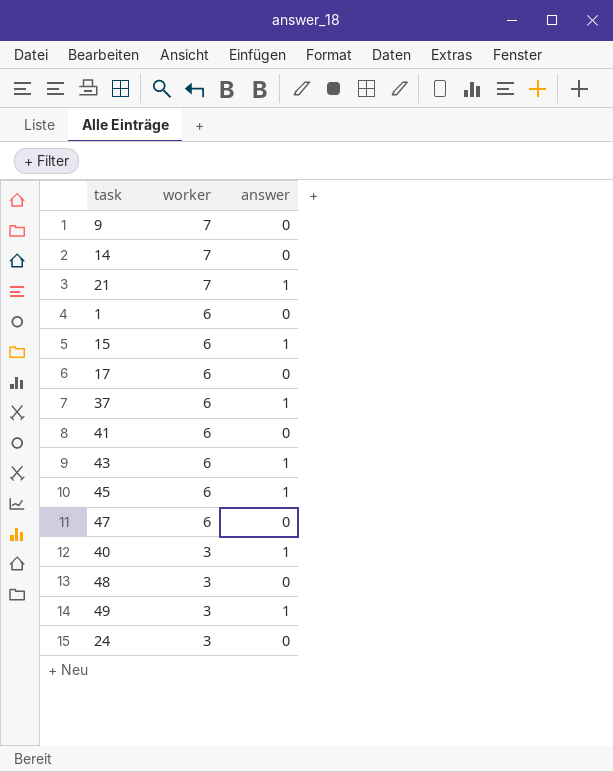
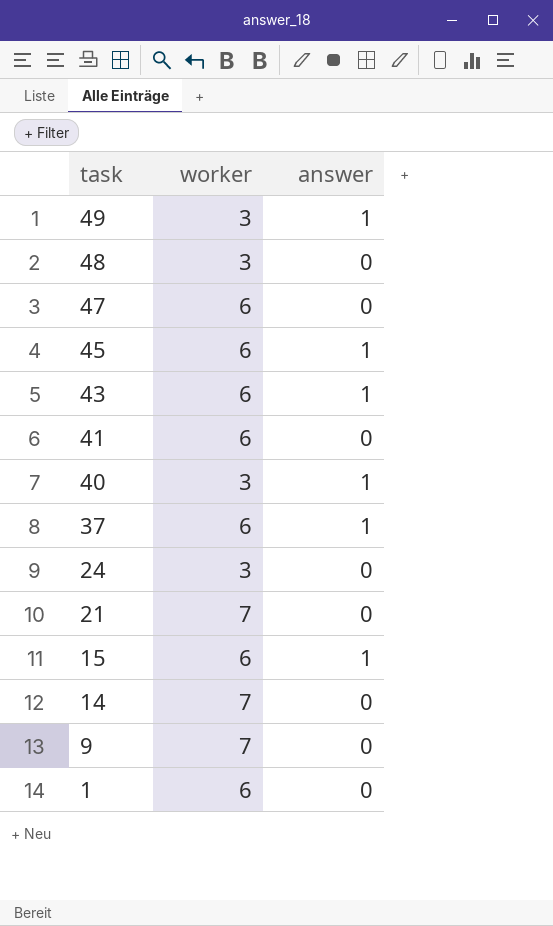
row order: worker descending -> task descending
row 17: 6 | 0 -> none
21 | answer: 1 -> 0

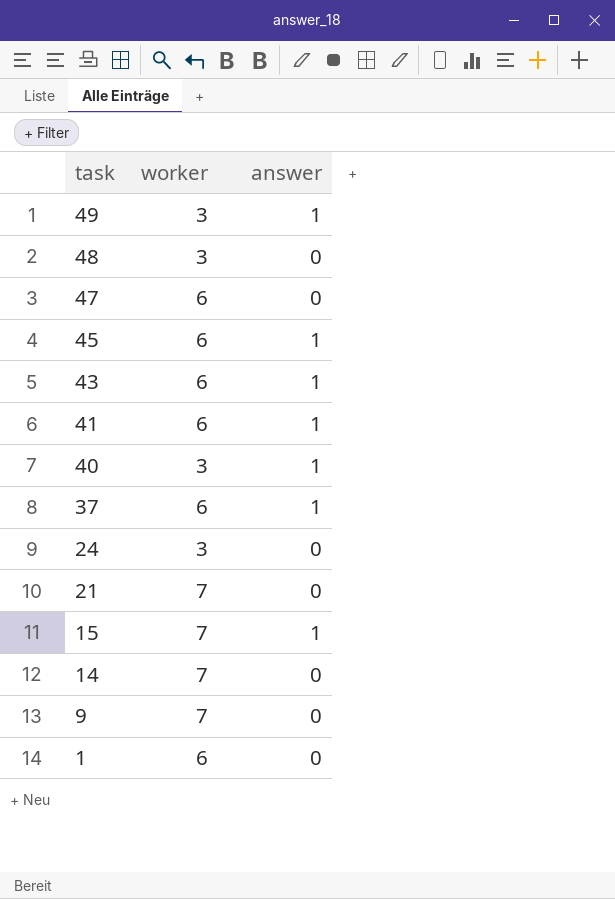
41 | answer: 0 -> 1
15 | worker: 6 -> 7

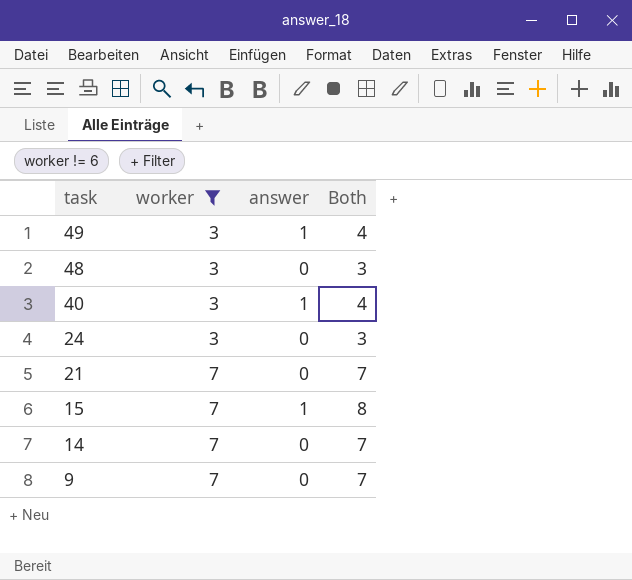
filter: none -> worker != 6
column Both | formula: none -> [worker] + [answer]

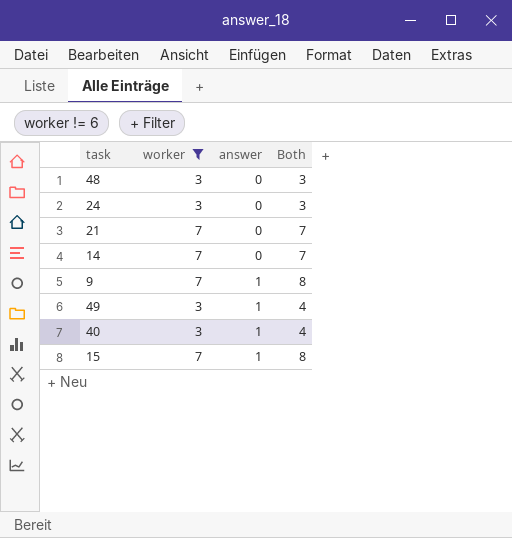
row order: task descending -> answer ascending
9 | answer: 0 -> 1
9 | Both: 7 -> 8

